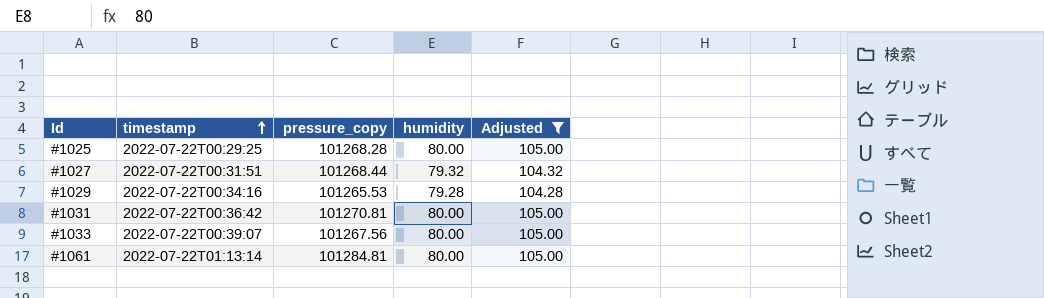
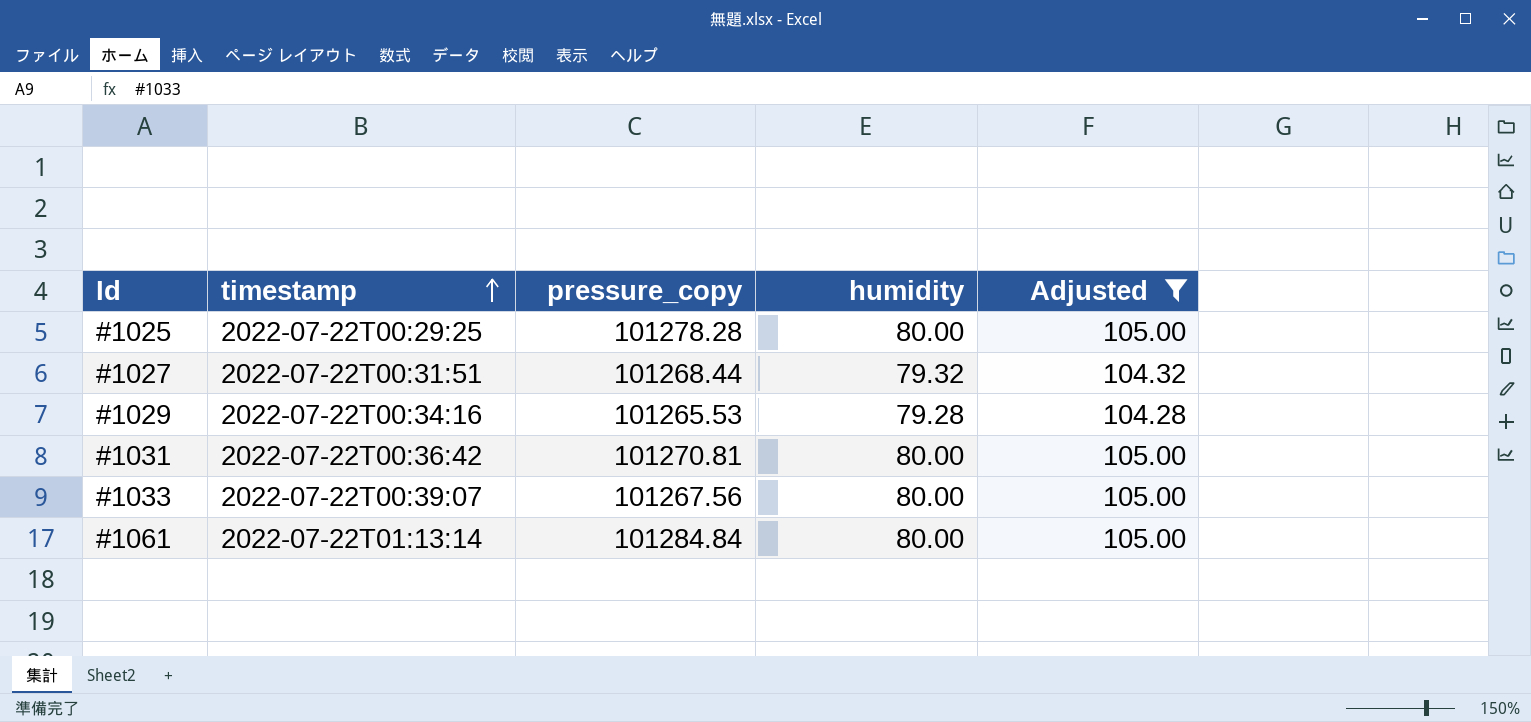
#1025 | pressure_copy: 101268.28 -> 101278.28
#1061 | pressure_copy: 101284.81 -> 101284.84

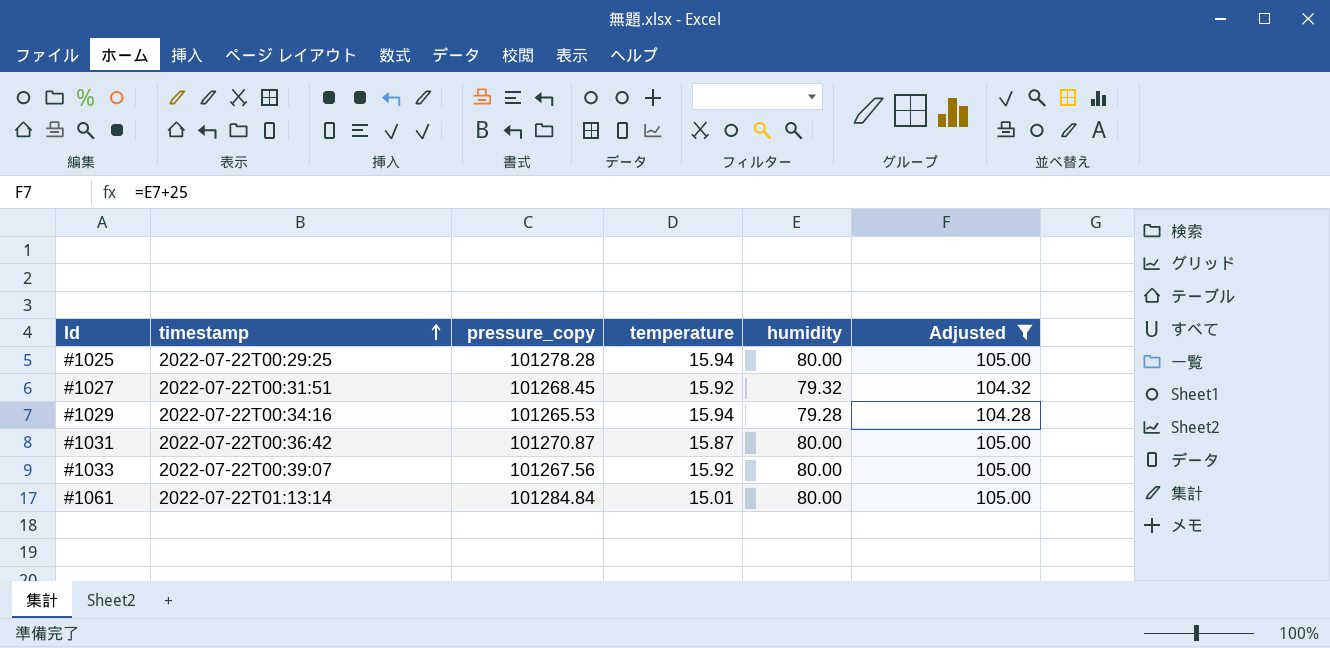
column temperature | position: none -> 4
#1027 | pressure_copy: 101268.44 -> 101268.45
#1031 | pressure_copy: 101270.81 -> 101270.87

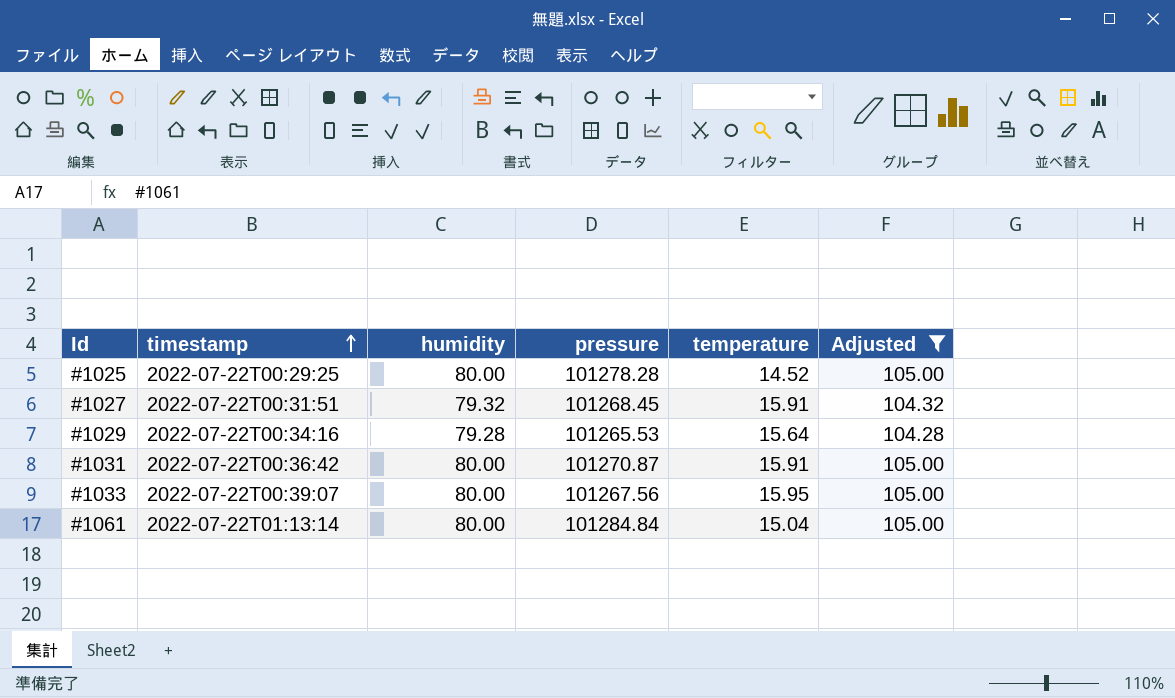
column humidity | position: 5 -> 3
column name: pressure_copy -> pressure
#1025 | temperature: 15.94 -> 14.52
#1027 | temperature: 15.92 -> 15.91
#1029 | temperature: 15.94 -> 15.64
#1031 | temperature: 15.87 -> 15.91
#1033 | temperature: 15.92 -> 15.95
#1061 | temperature: 15.01 -> 15.04

